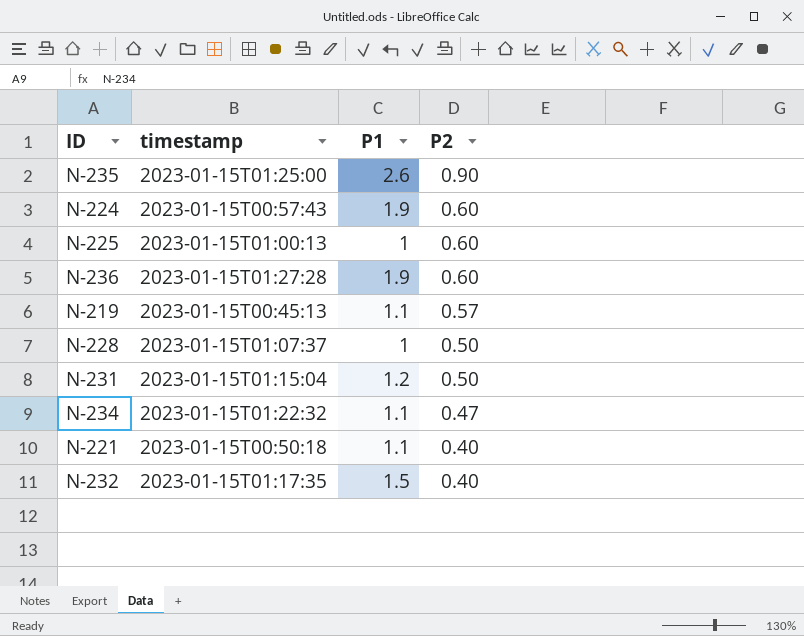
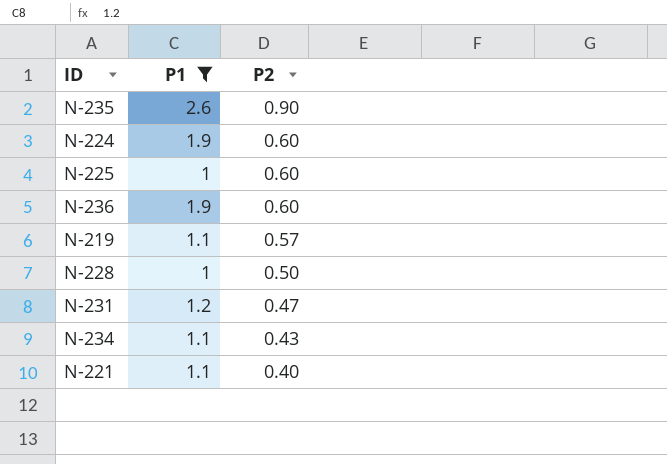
filter: none -> P1 != 1.5
column timestamp | position: 2 -> none
N-231 | P2: 0.50 -> 0.47
N-234 | P2: 0.47 -> 0.43

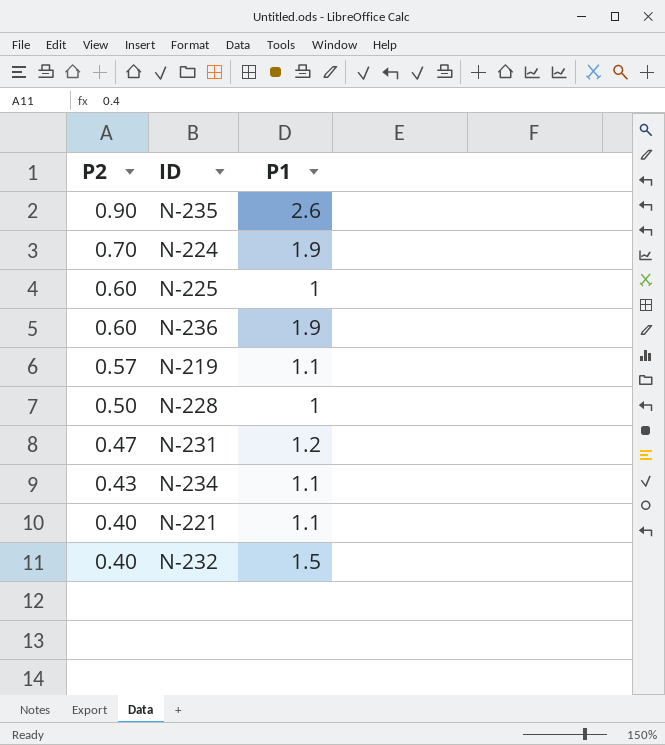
filter: P1 != 1.5 -> none
column P2 | position: 3 -> 1
N-224 | P2: 0.60 -> 0.70

